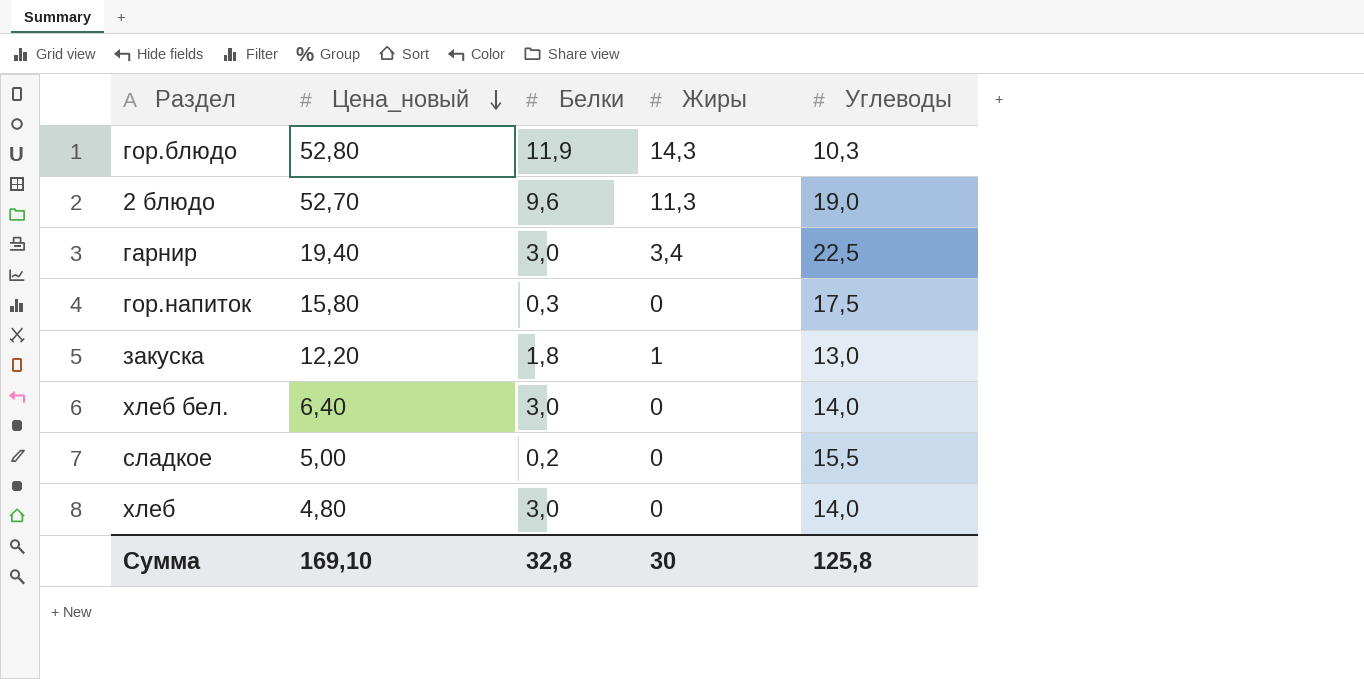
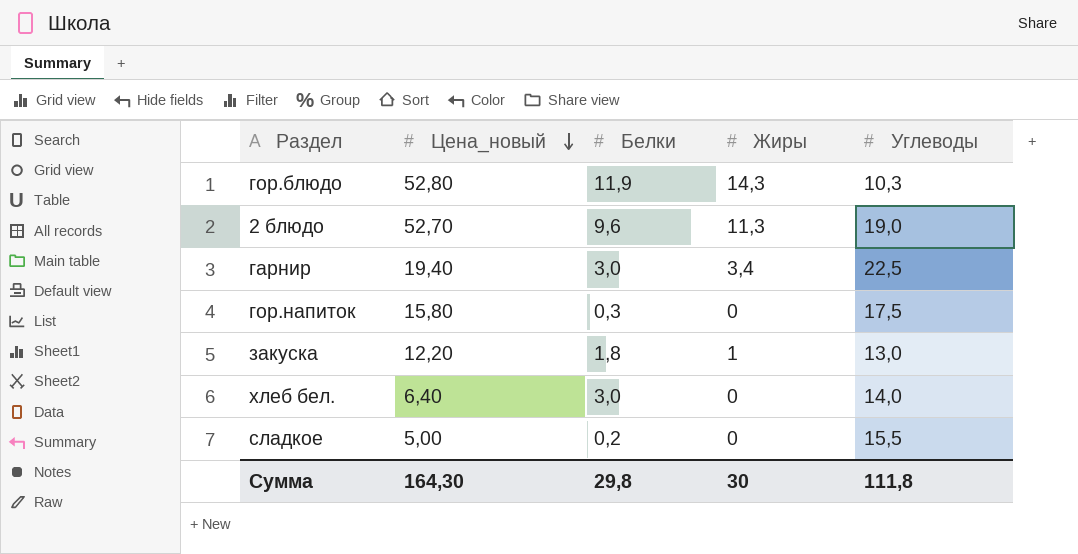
row хлеб: 4,80 | 3,0 | 0 | 14,0 -> none
Сумма | Цена_новый: 169,10 -> 164,30
Сумма | Белки: 32,8 -> 29,8
Сумма | Углеводы: 125,8 -> 111,8

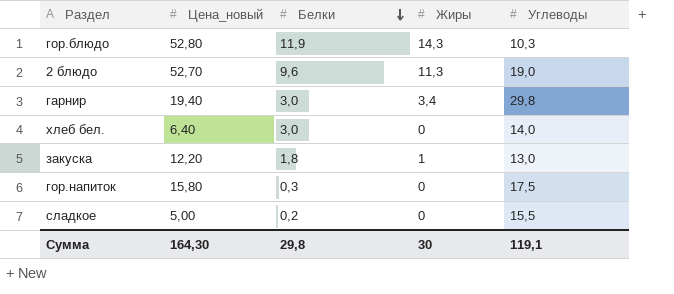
row order: Цена_новый descending -> Белки descending
гарнир | Углеводы: 22,5 -> 29,8
Сумма | Углеводы: 111,8 -> 119,1

